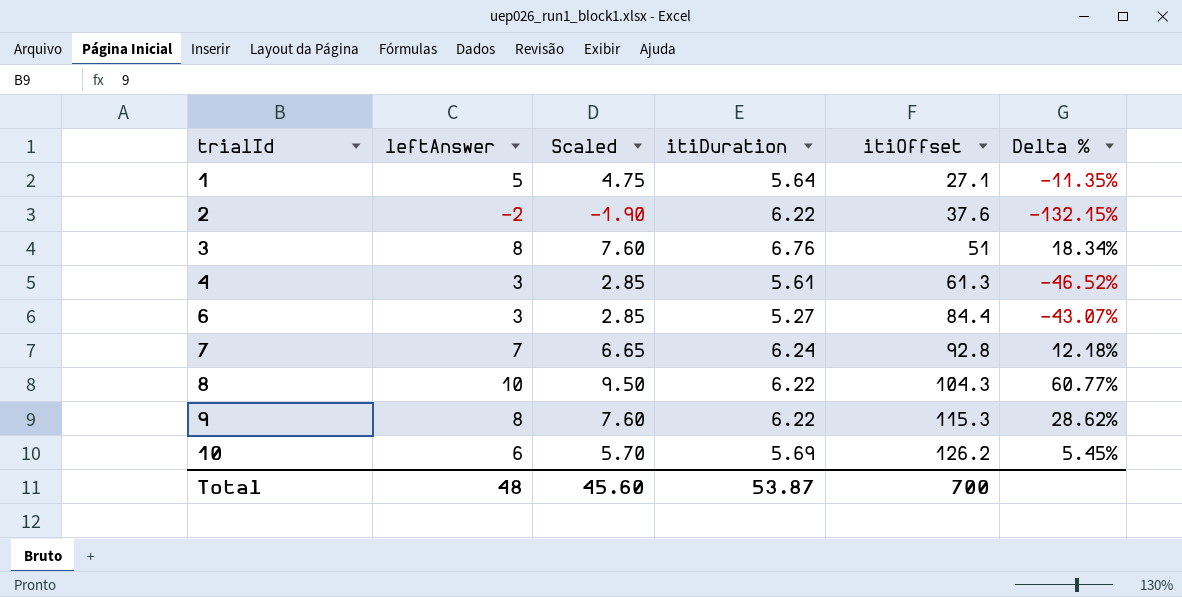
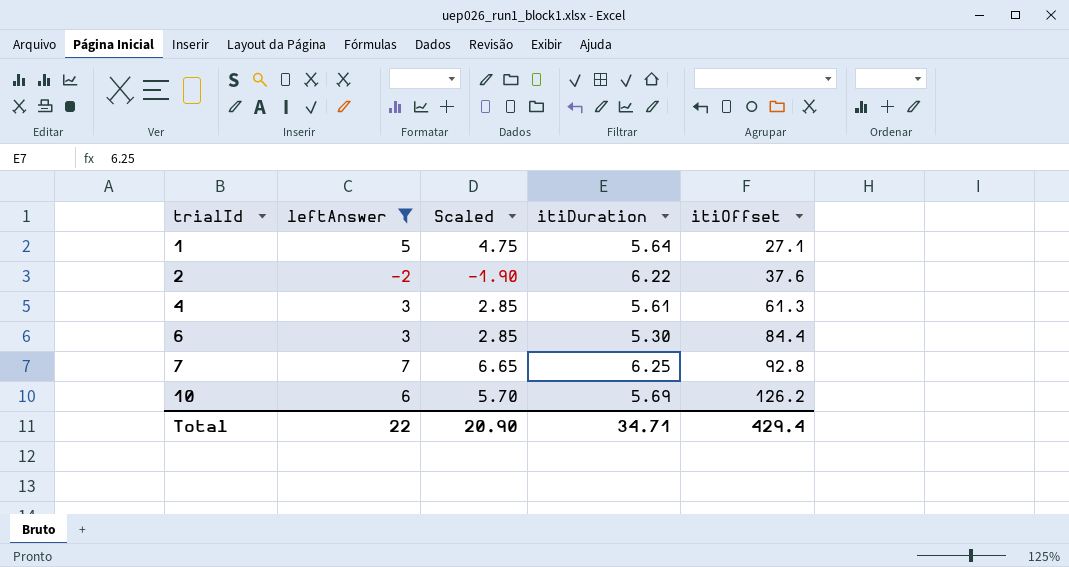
filter: none -> leftAnswer <= 7
column Delta % | formula: ([leftAnswer] - [itiDuration]) / [itiDuration] -> none
6 | itiDuration: 5.27 -> 5.30
7 | itiDuration: 6.24 -> 6.25
Total | leftAnswer: 48 -> 22
Total | Scaled: 45.60 -> 20.90
Total | itiDuration: 53.87 -> 34.71
Total | itiOffset: 700 -> 429.4

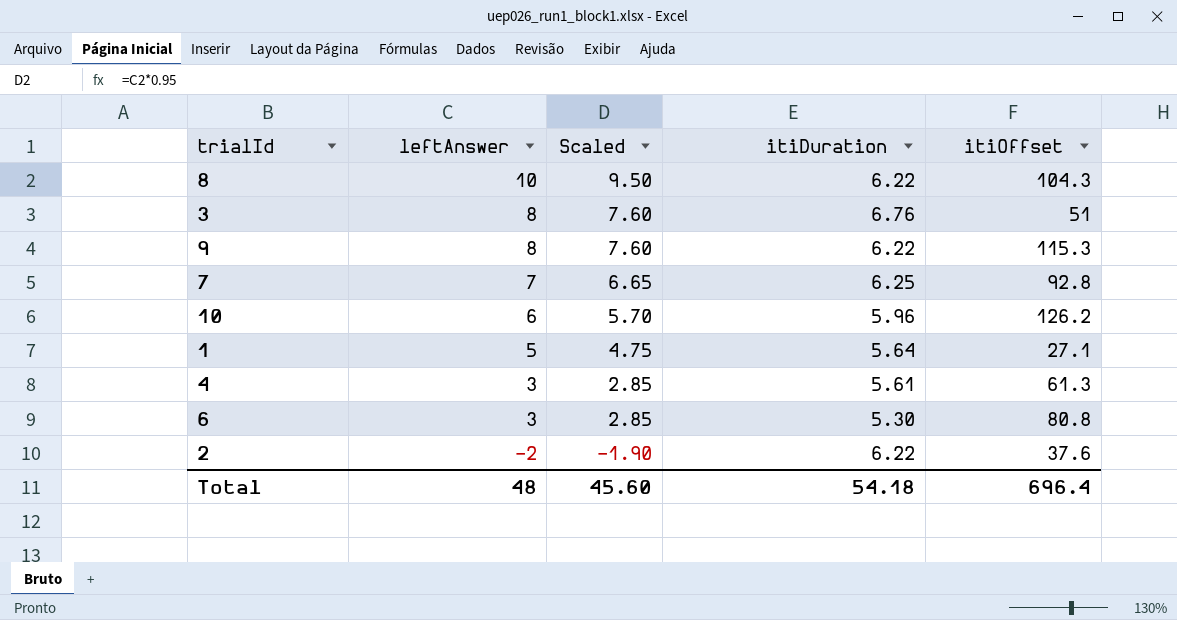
filter: leftAnswer <= 7 -> none
row order: trialId ascending -> leftAnswer descending
10 | itiDuration: 5.69 -> 5.96
6 | itiOffset: 84.4 -> 80.8
Total | leftAnswer: 22 -> 48
Total | Scaled: 20.90 -> 45.60
Total | itiDuration: 34.71 -> 54.18
Total | itiOffset: 429.4 -> 696.4

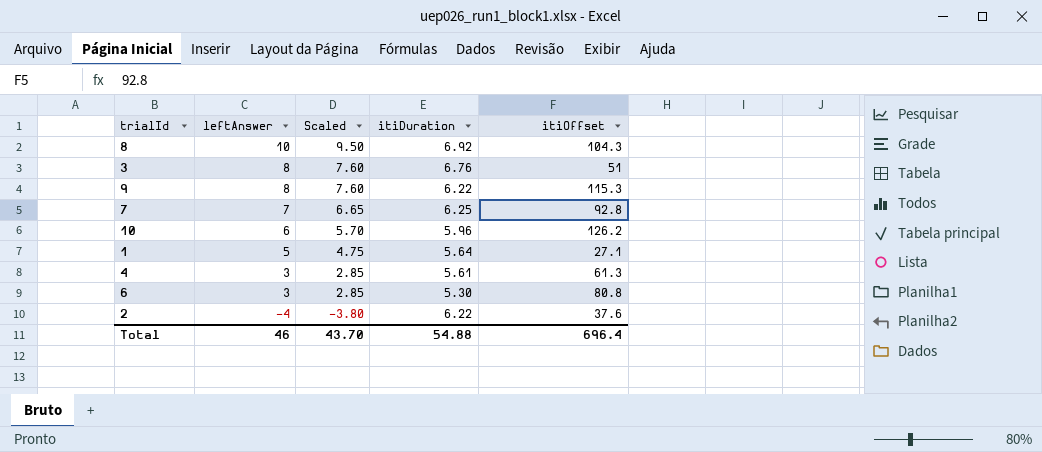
8 | itiDuration: 6.22 -> 6.92
2 | leftAnswer: -2 -> -4
2 | Scaled: -1.90 -> -3.80
Total | leftAnswer: 48 -> 46
Total | Scaled: 45.60 -> 43.70
Total | itiDuration: 54.18 -> 54.88

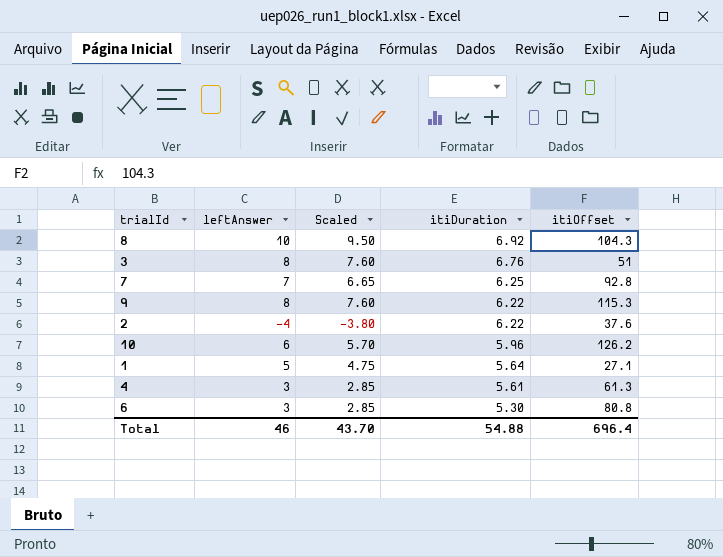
row order: leftAnswer descending -> itiDuration descending

